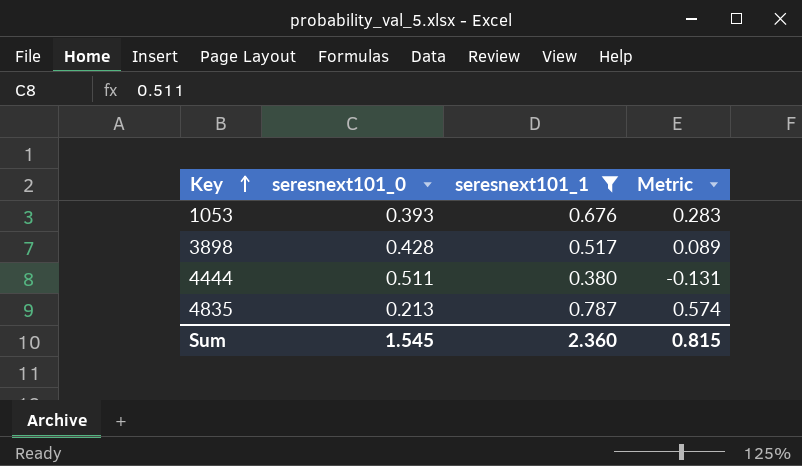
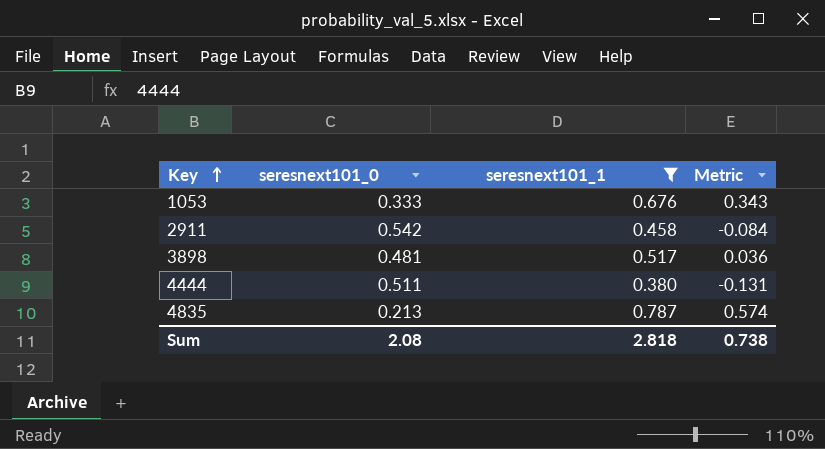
1053 | seresnext101_0: 0.393 -> 0.333
1053 | Metric: 0.283 -> 0.343
row 2911: none -> 0.542 | 0.458 | -0.084
3898 | seresnext101_0: 0.428 -> 0.481
3898 | Metric: 0.089 -> 0.036
Sum | seresnext101_0: 1.545 -> 2.08
Sum | seresnext101_1: 2.360 -> 2.818
Sum | Metric: 0.815 -> 0.738

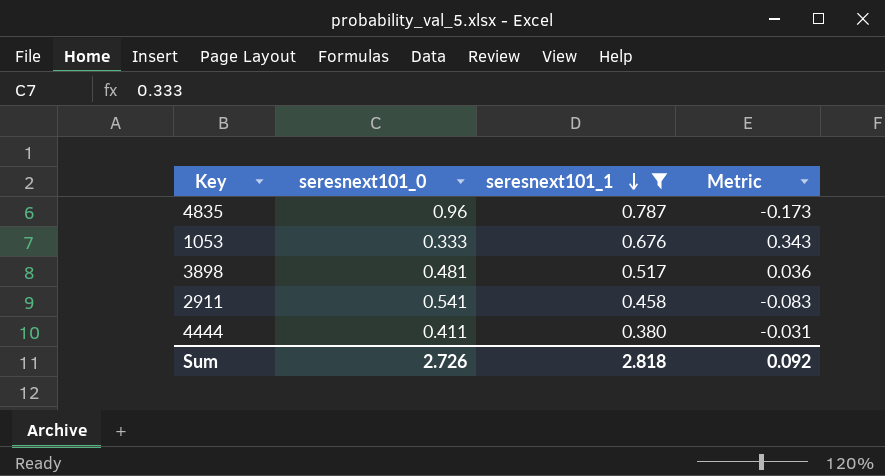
row order: Key ascending -> seresnext101_1 descending
4835 | seresnext101_0: 0.213 -> 0.96
4835 | Metric: 0.574 -> -0.173
2911 | seresnext101_0: 0.542 -> 0.541
2911 | Metric: -0.084 -> -0.083
4444 | seresnext101_0: 0.511 -> 0.411
4444 | Metric: -0.131 -> -0.031
Sum | seresnext101_0: 2.08 -> 2.726
Sum | Metric: 0.738 -> 0.092

